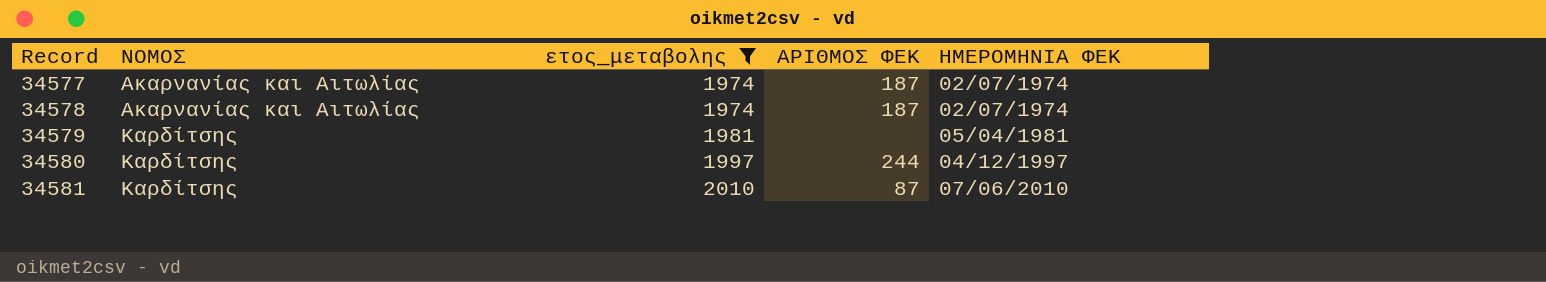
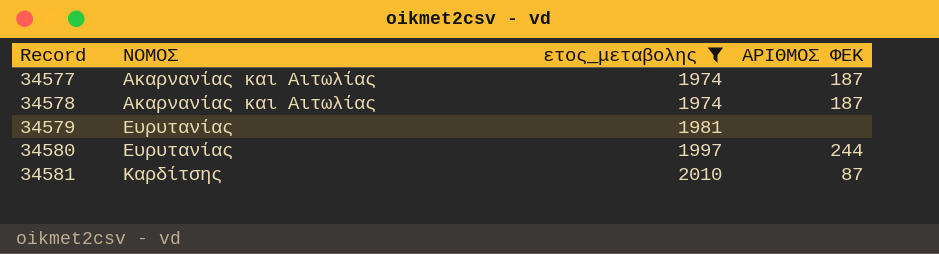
column ΗΜΕΡΟΜΗΝΙΑ ΦΕΚ | position: 5 -> none
34579 | ΝΟΜΟΣ: Καρδίτσης -> Ευρυτανίας
34580 | ΝΟΜΟΣ: Καρδίτσης -> Ευρυτανίας

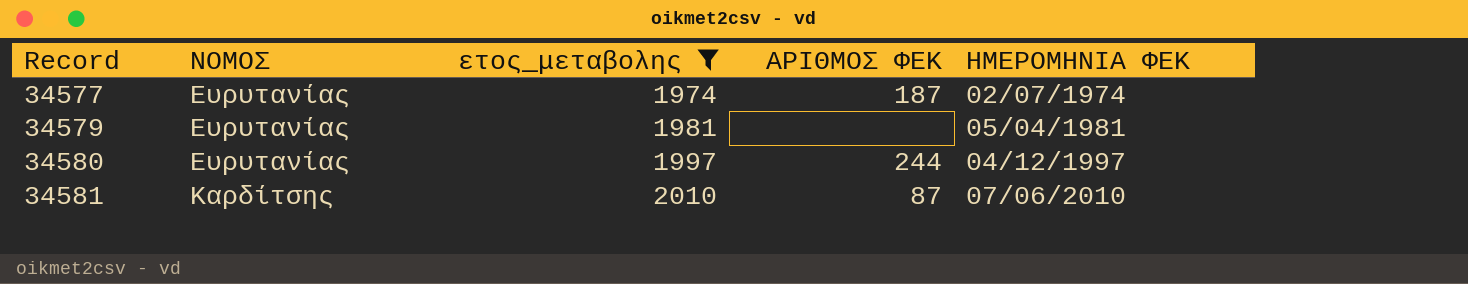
column ΗΜΕΡΟΜΗΝΙΑ ΦΕΚ | position: none -> 5
row 34578: Ακαρνανίας και Αιτωλίας | 1974 | 187 -> none
34577 | ΝΟΜΟΣ: Ακαρνανίας και Αιτωλίας -> Ευρυτανίας

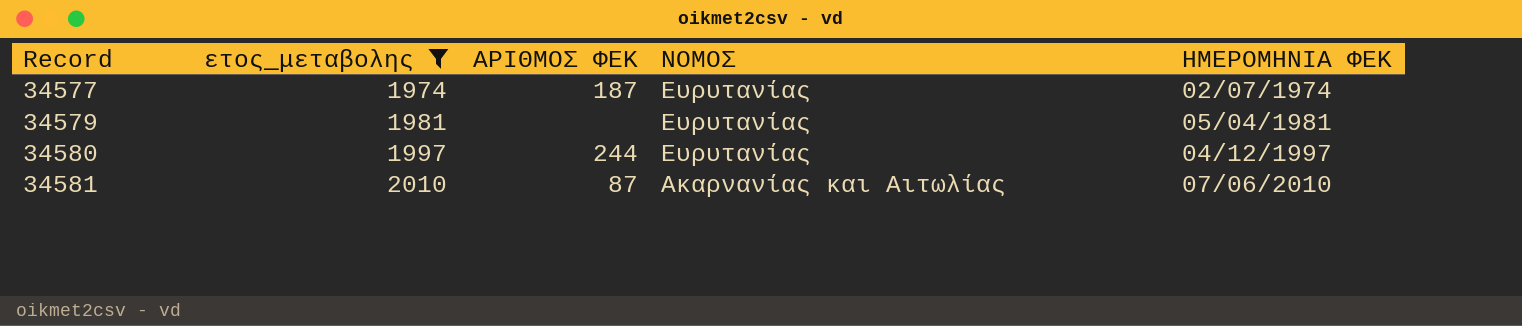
column ΝΟΜΟΣ | position: 2 -> 4
34581 | ΝΟΜΟΣ: Καρδίτσης -> Ακαρνανίας και Αιτωλίας

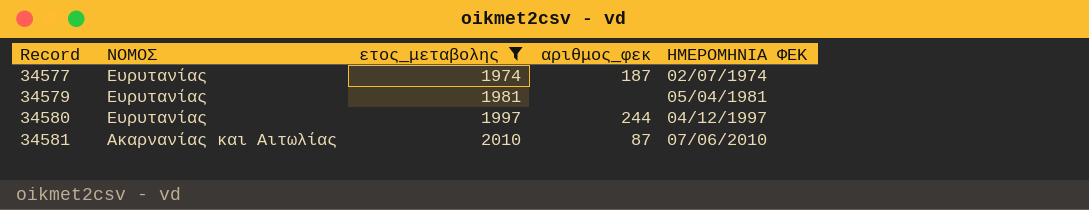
column ΝΟΜΟΣ | position: 4 -> 2
column name: ΑΡΙΘΜΟΣ ΦΕΚ -> αριθμος_φεκ

